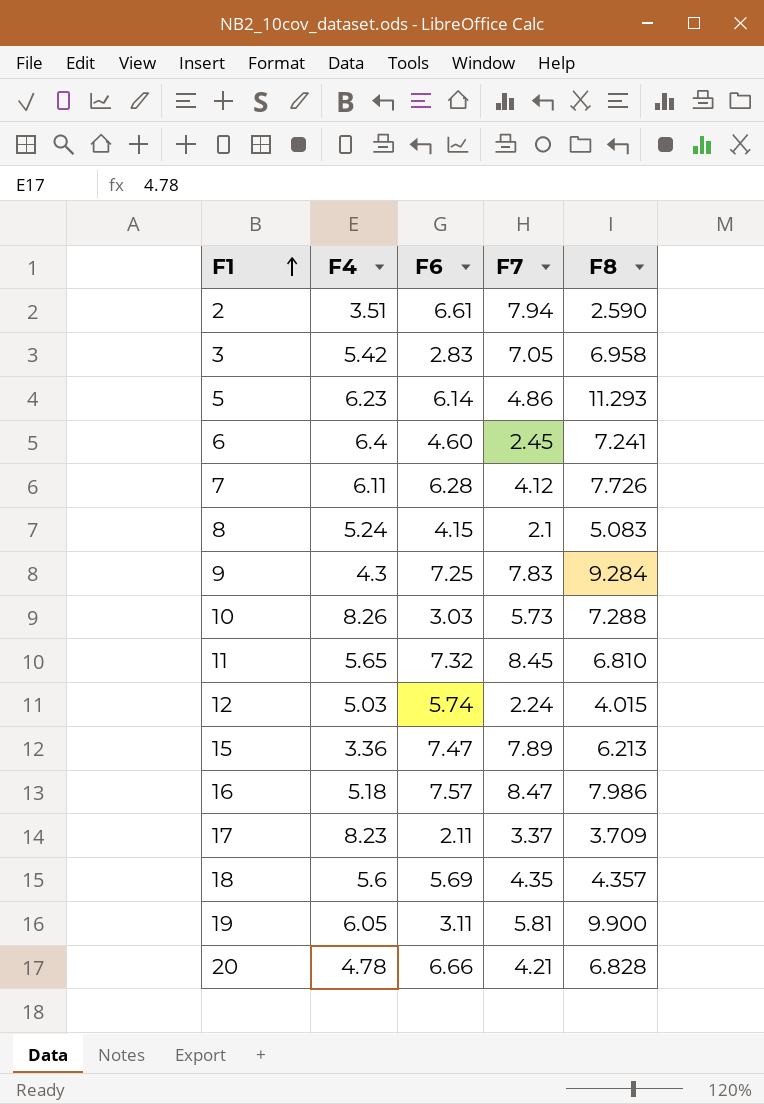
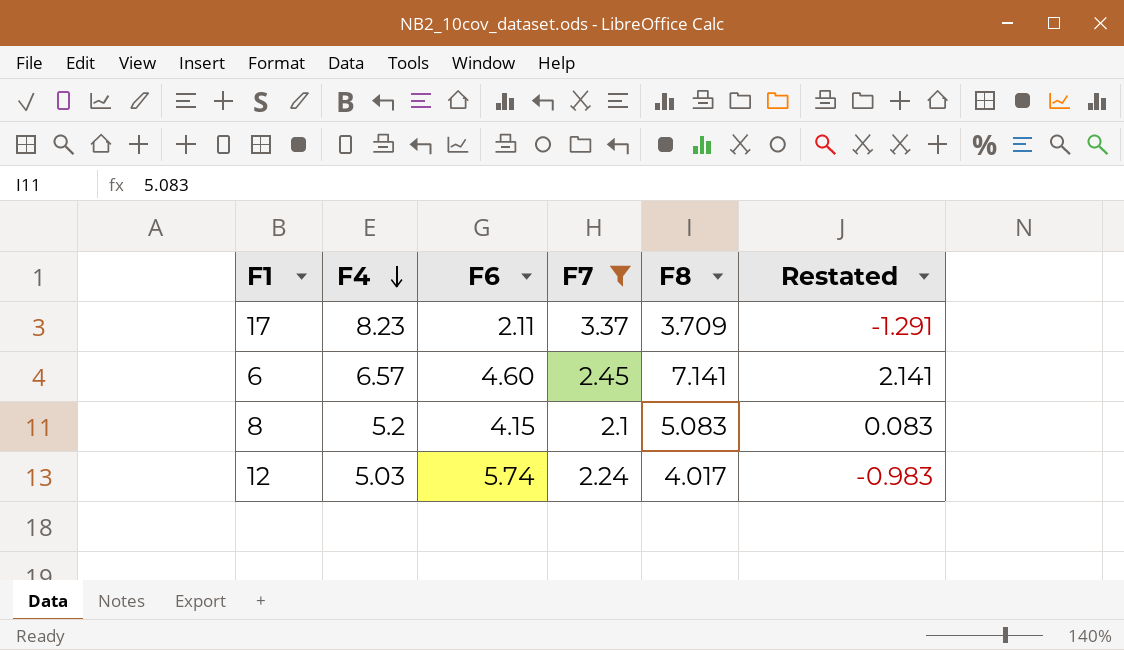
filter: none -> F7 <= 3.37
row order: F1 ascending -> F4 descending
column Restated | formula: none -> [F8] - 5
6 | F4: 6.4 -> 6.57
6 | F8: 7.241 -> 7.141
8 | F4: 5.24 -> 5.2
12 | F8: 4.015 -> 4.017

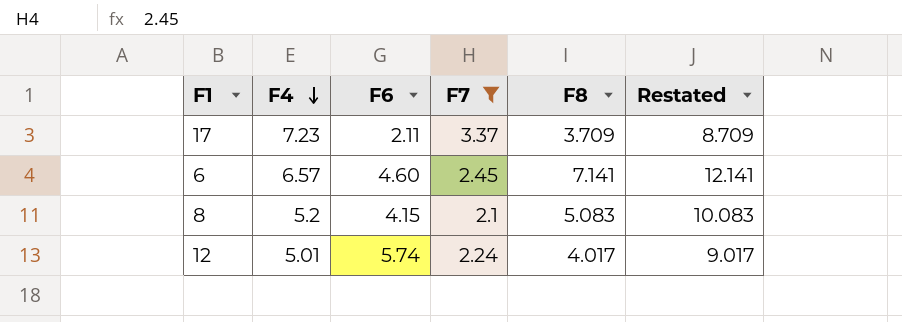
column Restated | formula: [F8] - 5 -> [F8] + 5
17 | F4: 8.23 -> 7.23
12 | F4: 5.03 -> 5.01

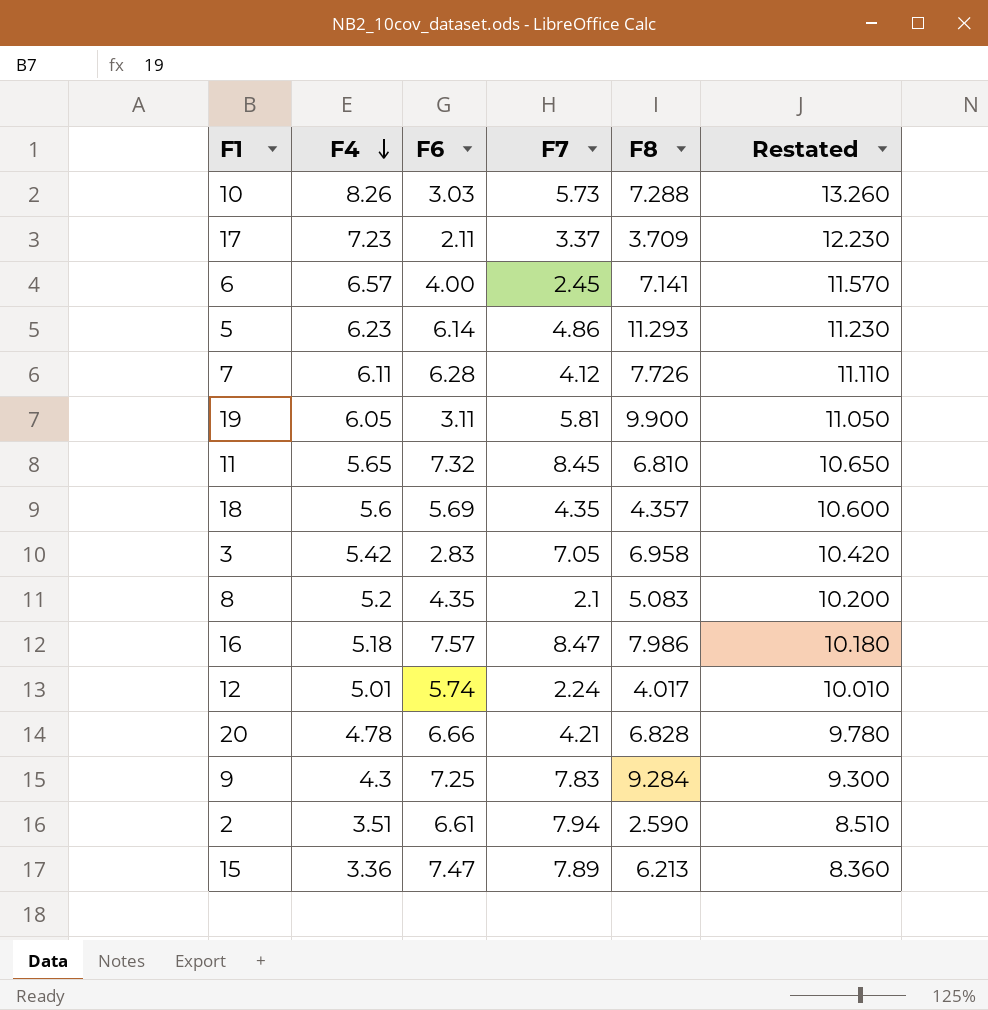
filter: F7 <= 3.37 -> none
column Restated | formula: [F8] + 5 -> [F4] + 5
6 | F6: 4.60 -> 4.00
8 | F6: 4.15 -> 4.35

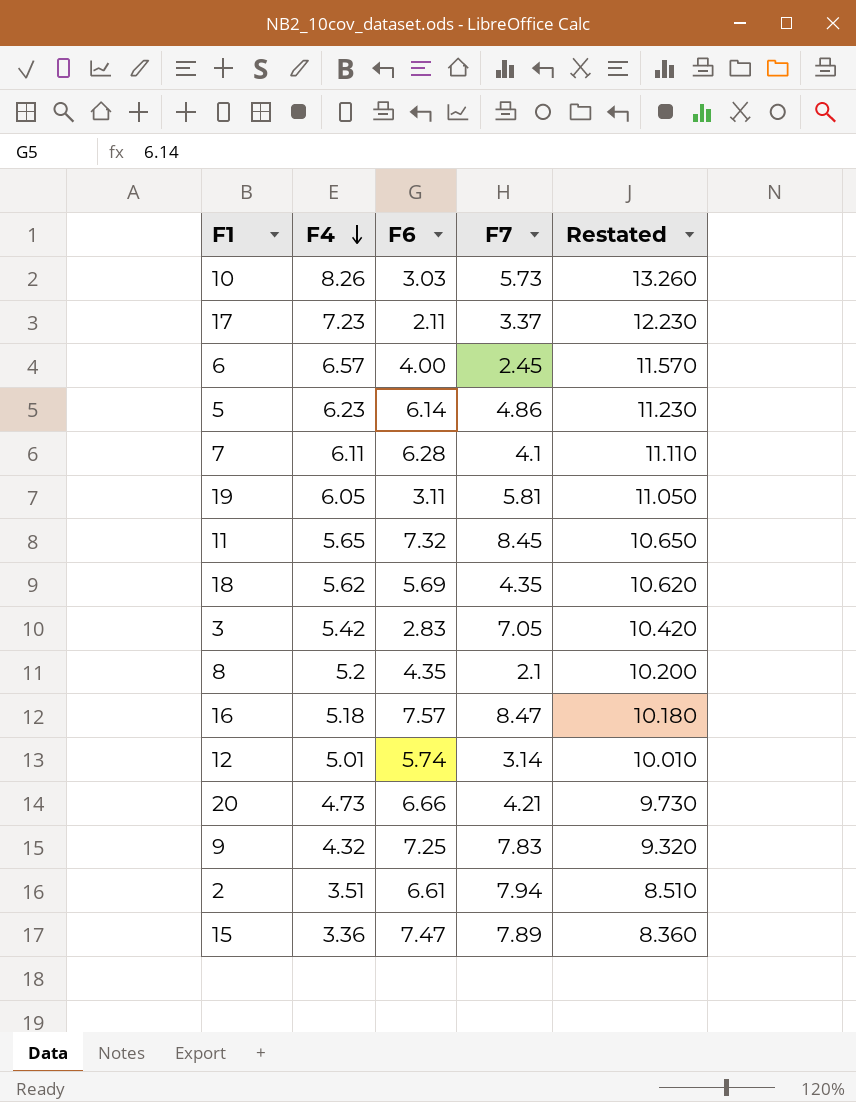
column F8 | position: 5 -> none
7 | F7: 4.12 -> 4.1
18 | F4: 5.6 -> 5.62
18 | Restated: 10.600 -> 10.620
12 | F7: 2.24 -> 3.14
20 | F4: 4.78 -> 4.73
20 | Restated: 9.780 -> 9.730
9 | F4: 4.3 -> 4.32
9 | Restated: 9.300 -> 9.320

